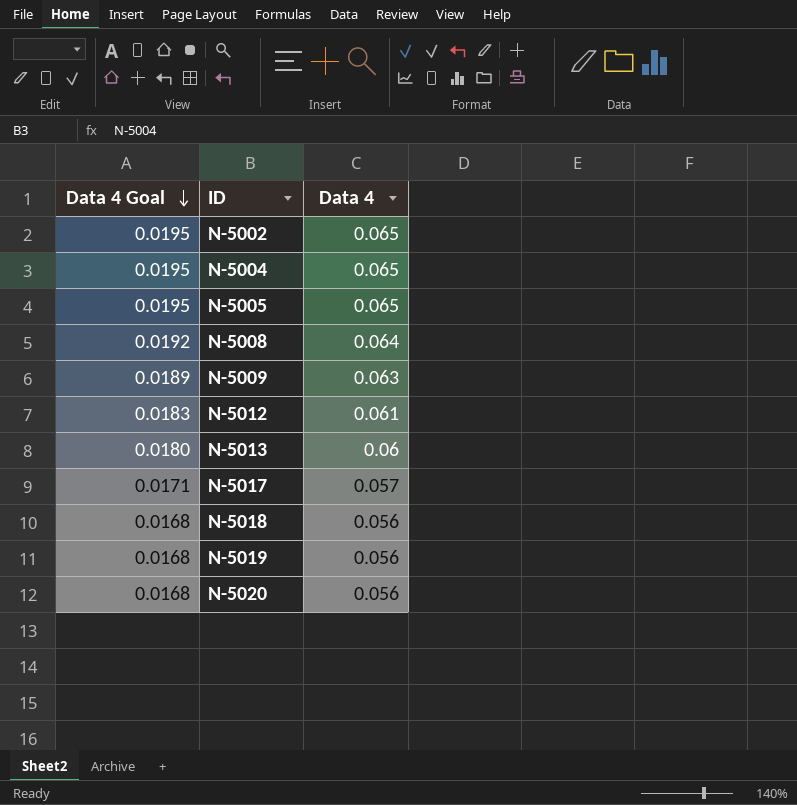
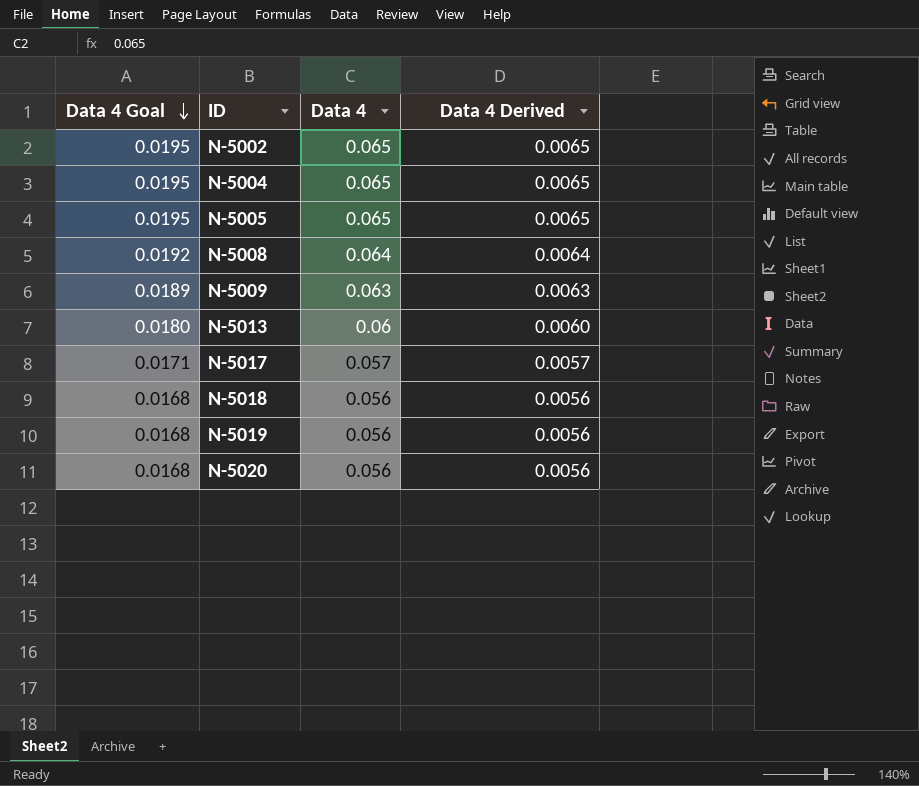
column Data 4 Derived | formula: none -> [Data 4] * 0.1
row N-5012: 0.0183 | 0.061 -> none

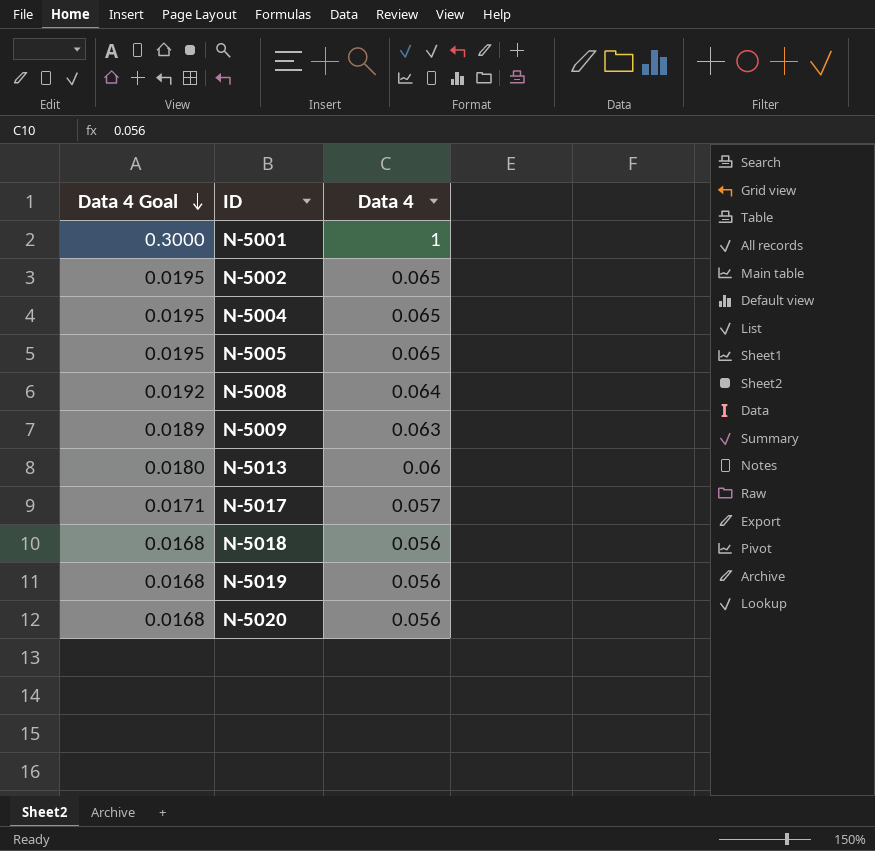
column Data 4 Derived | formula: [Data 4] * 0.1 -> none
row N-5001: none -> 0.3000 | 1

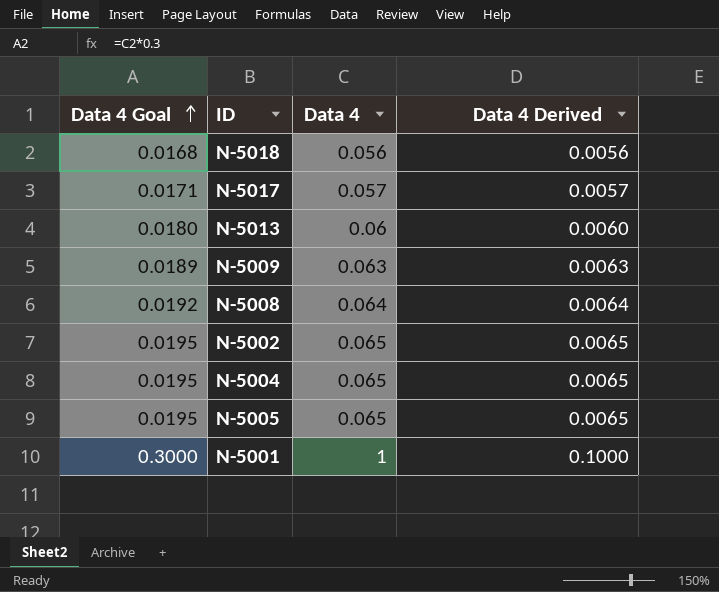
row order: Data 4 Goal descending -> Data 4 Goal ascending
column Data 4 Derived | formula: none -> [Data 4] * 0.1
row N-5019: 0.0168 | 0.056 -> none
row N-5020: 0.0168 | 0.056 -> none

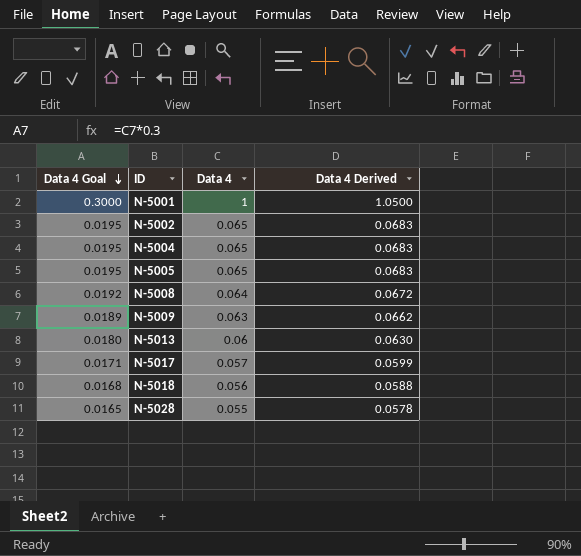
row order: Data 4 Goal ascending -> Data 4 Goal descending
column Data 4 Derived | formula: [Data 4] * 0.1 -> [Data 4] * 1.05
row N-5028: none -> 0.0165 | 0.055 | 0.0578

